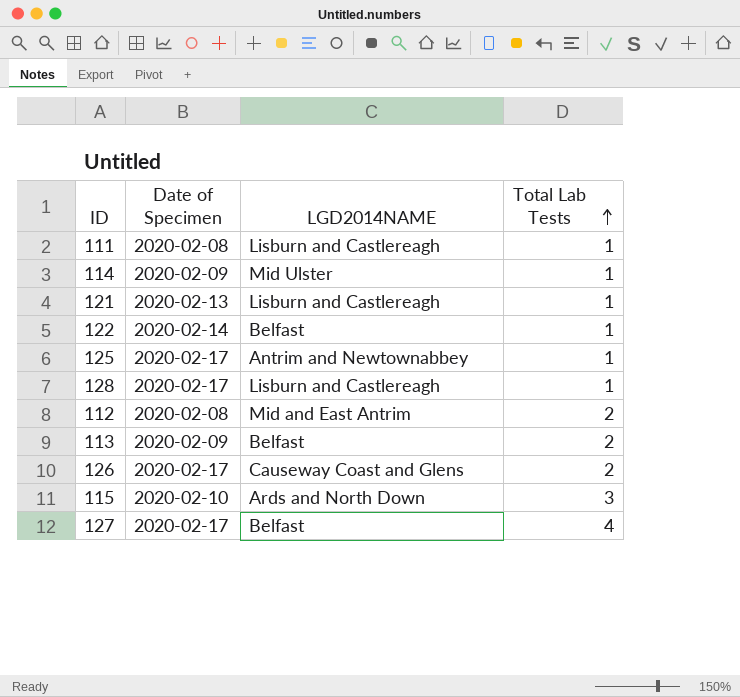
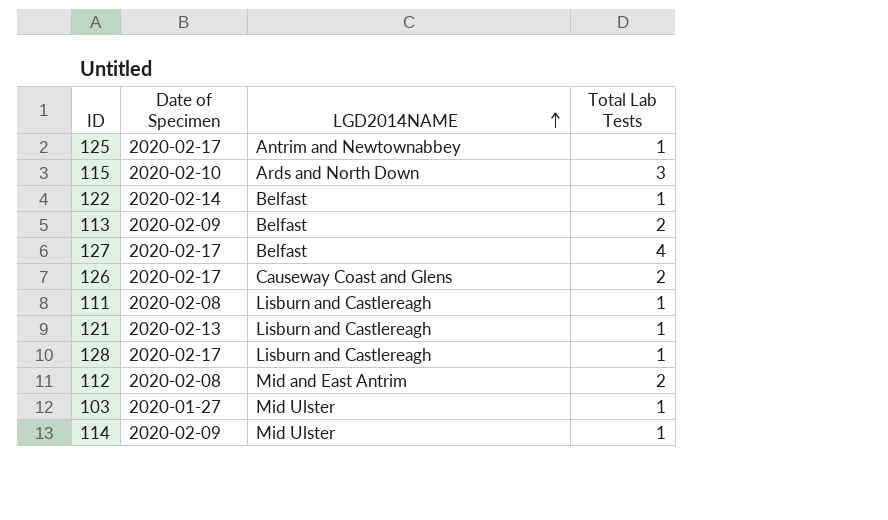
row order: Total Lab Tests ascending -> LGD2014NAME ascending
row 103: none -> 2020-01-27 | Mid Ulster | 1

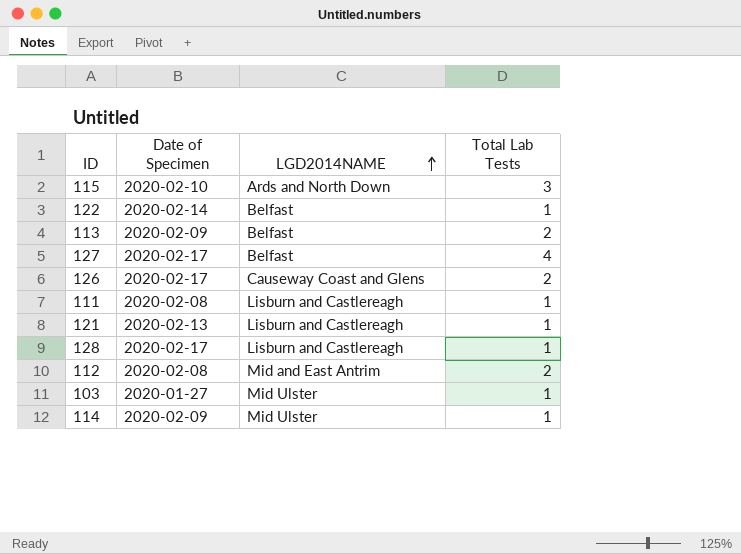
row 125: 2020-02-17 | Antrim and Newtownabbey | 1 -> none

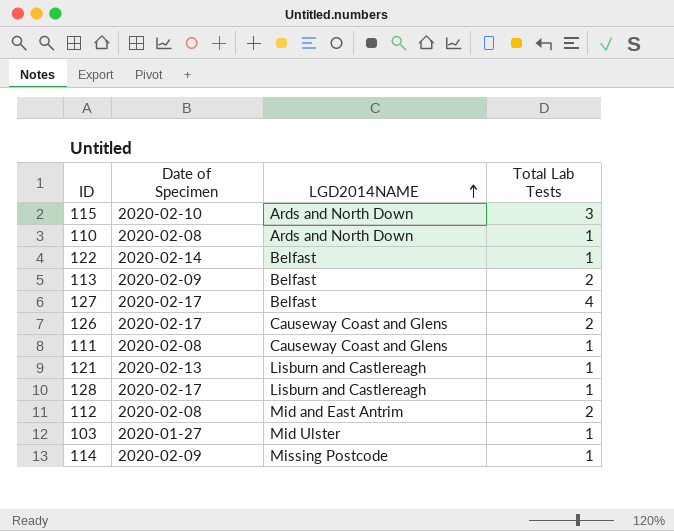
row 110: none -> 2020-02-08 | Ards and North Down | 1
111 | LGD2014NAME: Lisburn and Castlereagh -> Causeway Coast and Glens
114 | LGD2014NAME: Mid Ulster -> Missing Postcode

